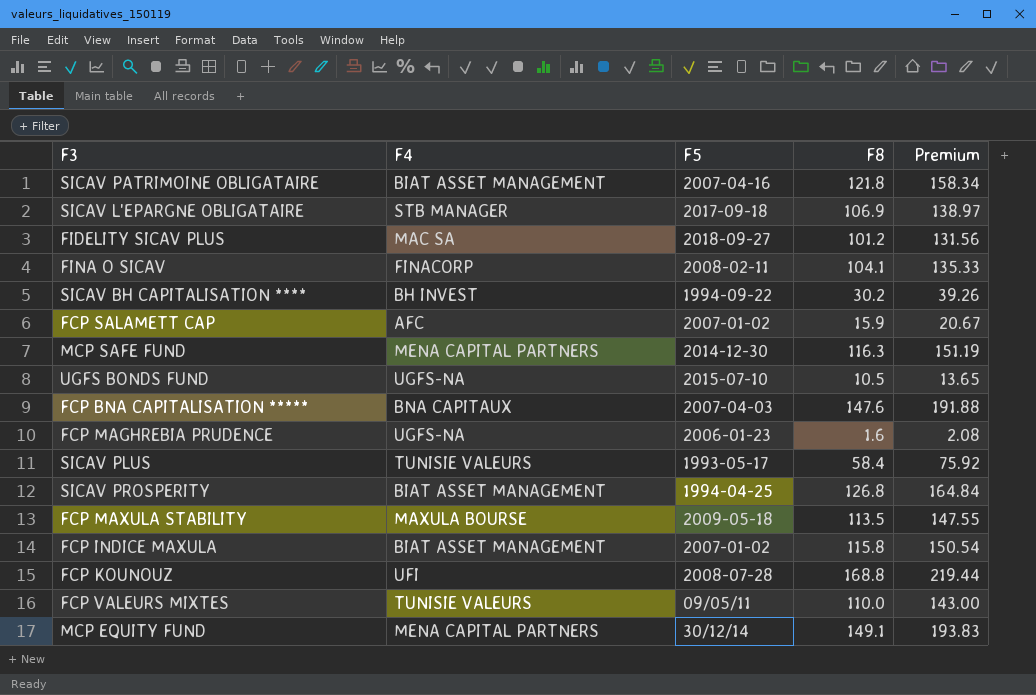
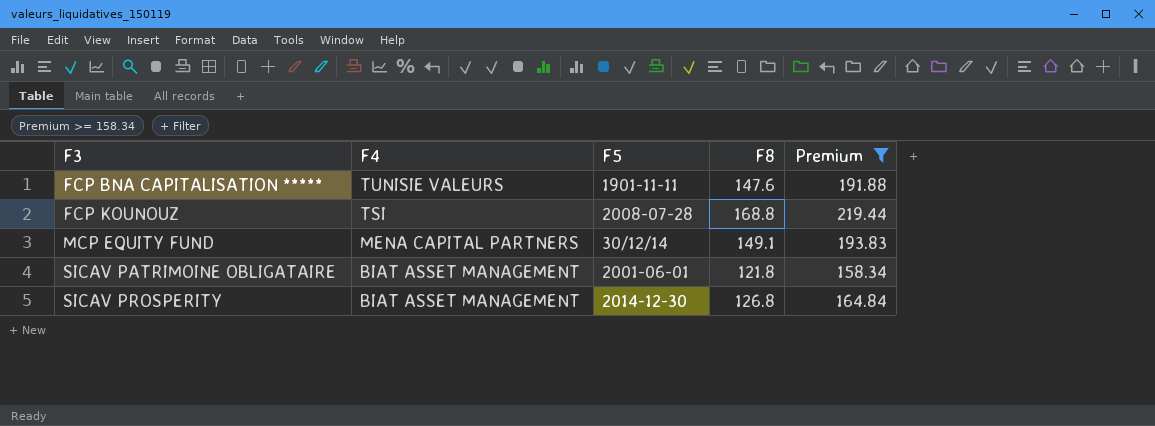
filter: none -> Premium >= 158.34
row order: none -> F3 ascending
FCP BNA CAPITALISATION ***** | F4: BNA CAPITAUX -> TUNISIE VALEURS
FCP BNA CAPITALISATION ***** | F5: 2007-04-03 -> 1901-11-11
FCP KOUNOUZ | F4: UFI -> TSI
SICAV PATRIMOINE OBLIGATAIRE | F5: 2007-04-16 -> 2001-06-01
SICAV PROSPERITY | F5: 1994-04-25 -> 2014-12-30

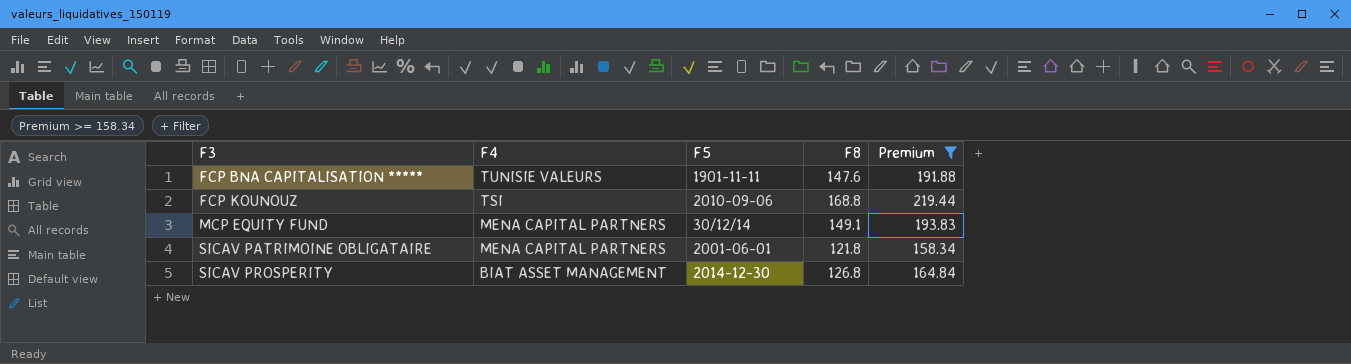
FCP KOUNOUZ | F5: 2008-07-28 -> 2010-09-06
SICAV PATRIMOINE OBLIGATAIRE | F4: BIAT ASSET MANAGEMENT -> MENA CAPITAL PARTNERS

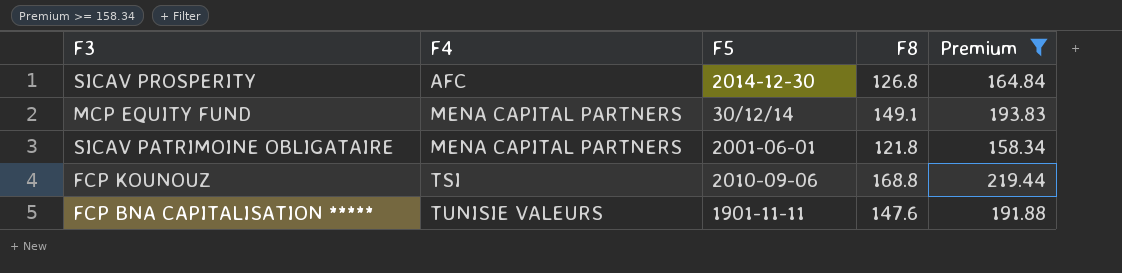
row order: F3 ascending -> F4 ascending
SICAV PROSPERITY | F4: BIAT ASSET MANAGEMENT -> AFC

